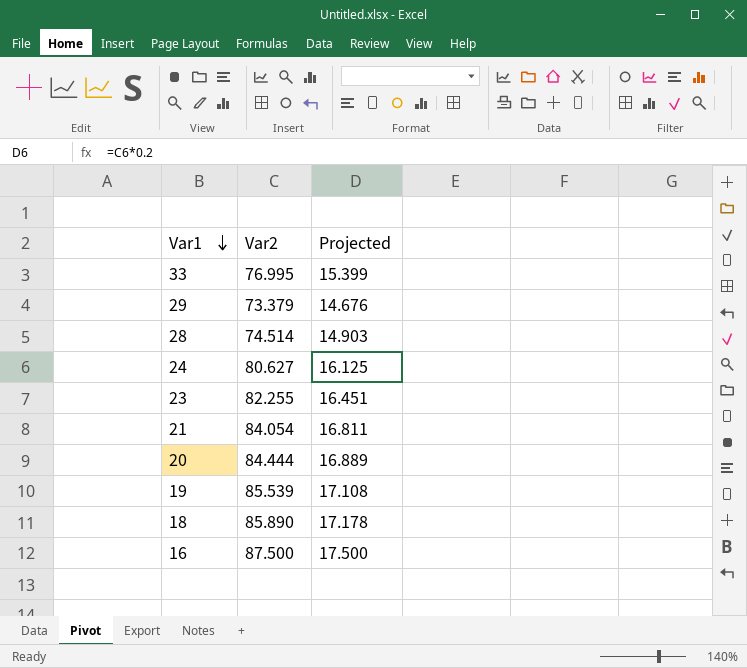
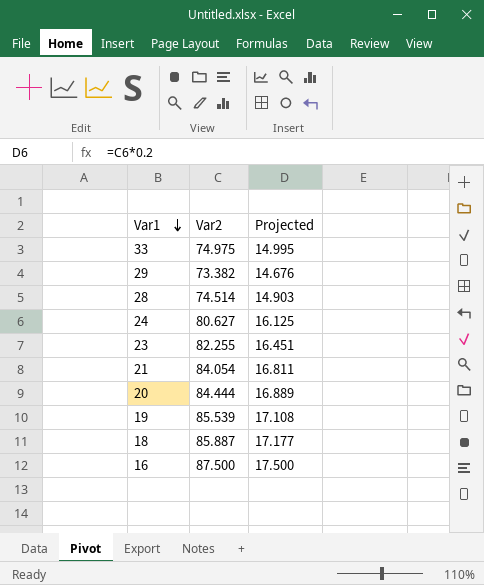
33 | Var2: 76.995 -> 74.975
33 | Projected: 15.399 -> 14.995
29 | Var2: 73.379 -> 73.382
18 | Var2: 85.890 -> 85.887
18 | Projected: 17.178 -> 17.177

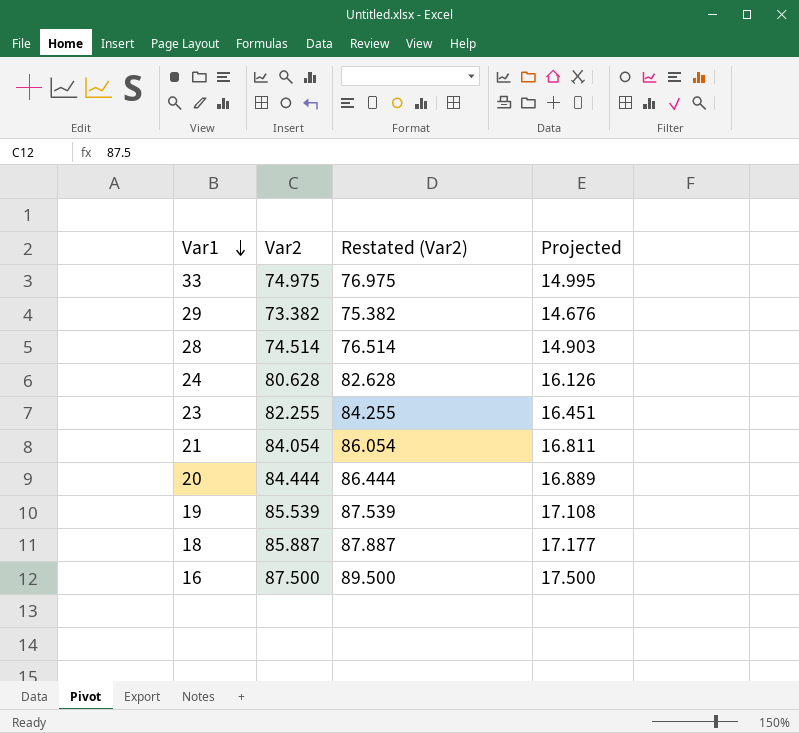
column Restated (Var2) | formula: none -> [Var2] + 2
24 | Var2: 80.627 -> 80.628
24 | Projected: 16.125 -> 16.126

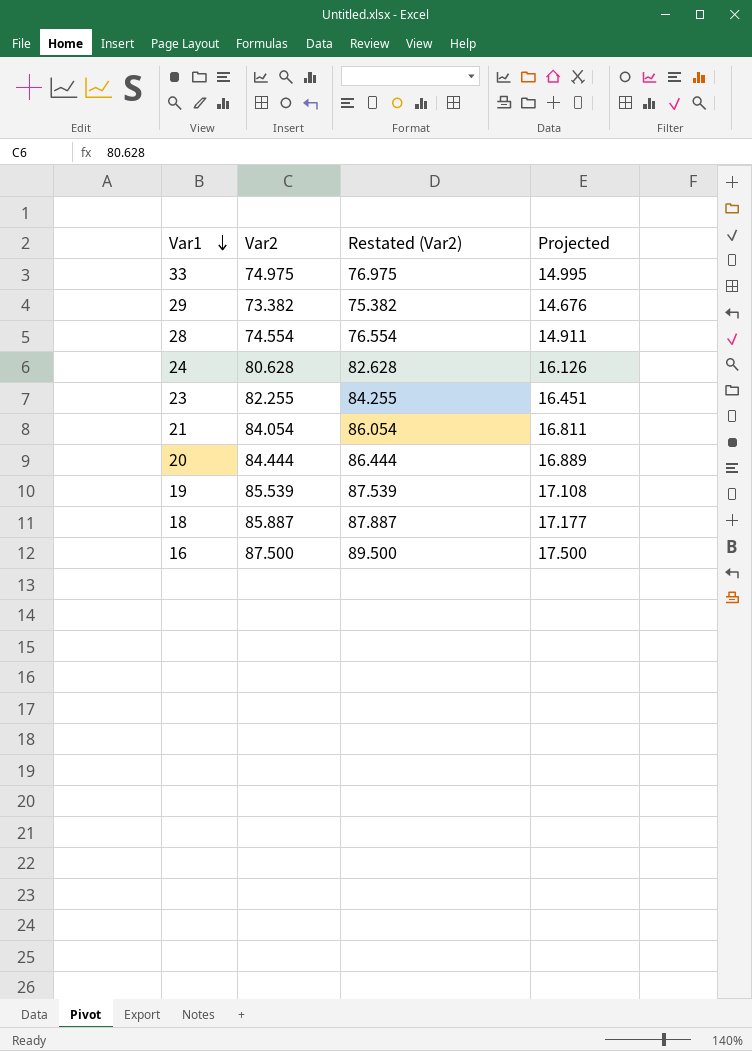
28 | Var2: 74.514 -> 74.554
28 | Restated (Var2): 76.514 -> 76.554
28 | Projected: 14.903 -> 14.911

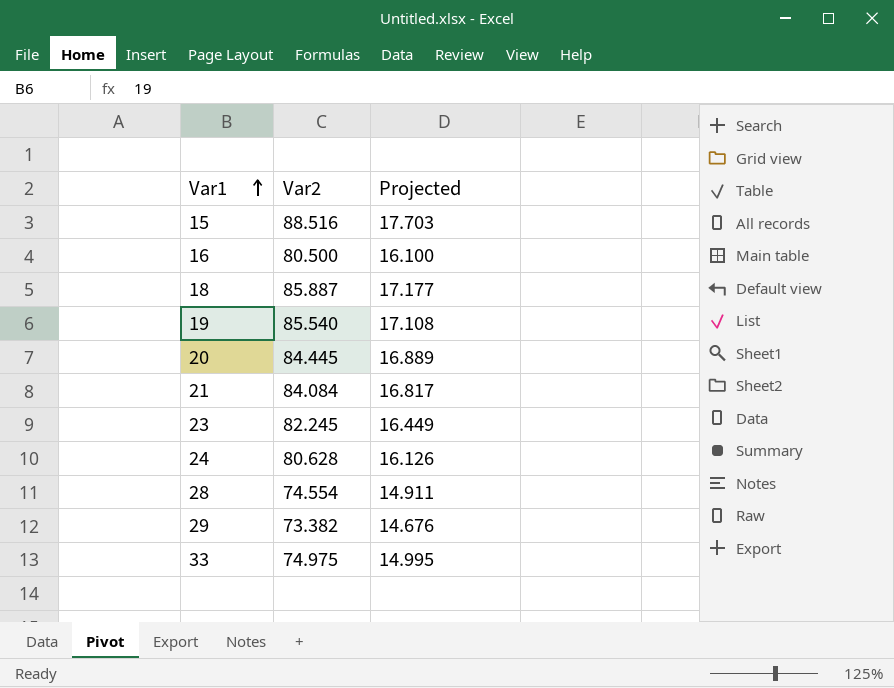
row order: Var1 descending -> Var1 ascending
column Restated (Var2) | formula: [Var2] + 2 -> none
row 15: none -> 88.516 | 17.703
16 | Var2: 87.500 -> 80.500
16 | Projected: 17.500 -> 16.100
19 | Var2: 85.539 -> 85.540
20 | Var2: 84.444 -> 84.445
21 | Var2: 84.054 -> 84.084
21 | Projected: 16.811 -> 16.817
23 | Var2: 82.255 -> 82.245
23 | Projected: 16.451 -> 16.449

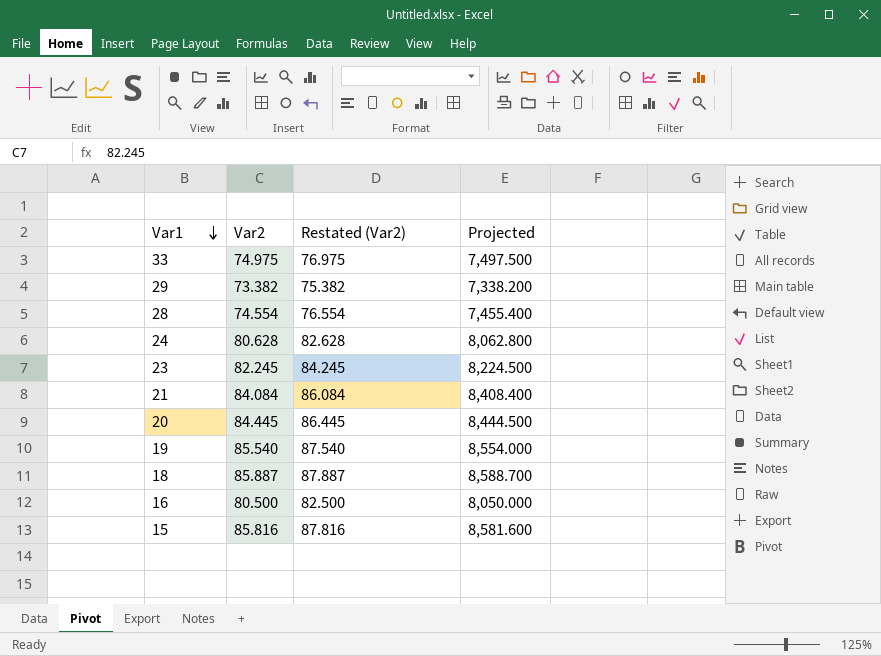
row order: Var1 ascending -> Var1 descending
column Restated (Var2) | formula: none -> [Var2] + 2
column Projected | formula: [Var2] * 0.2 -> [Var2] * 100
15 | Var2: 88.516 -> 85.816

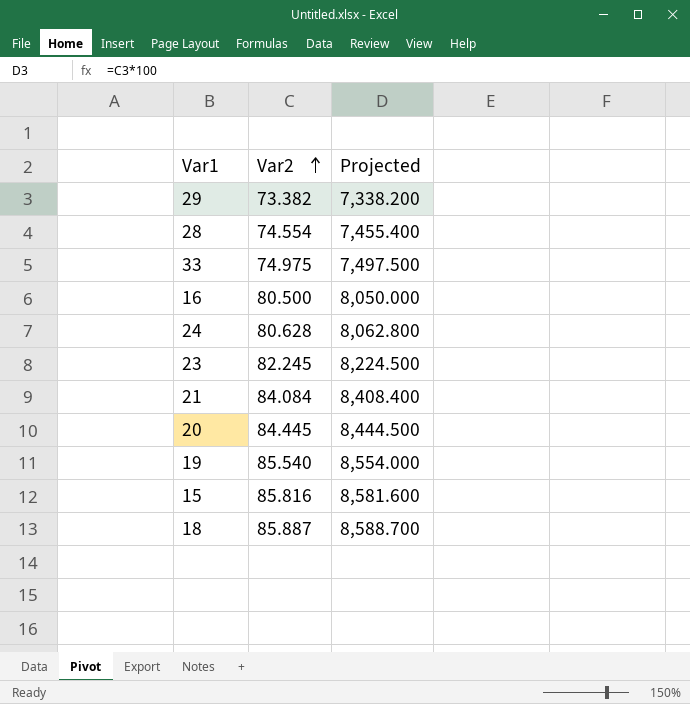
row order: Var1 descending -> Var2 ascending
column Restated (Var2) | formula: [Var2] + 2 -> none

